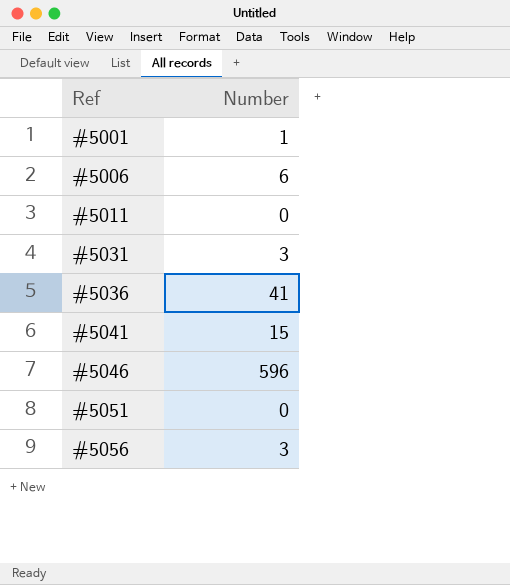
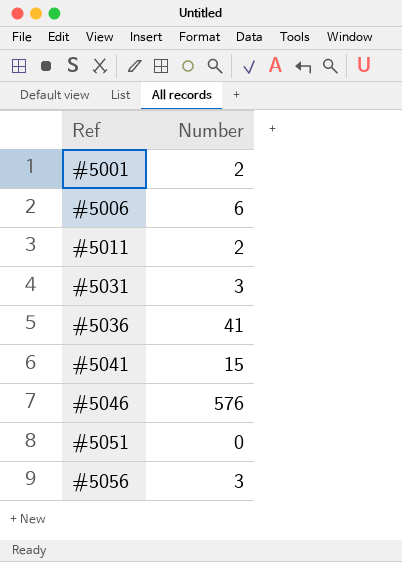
#5001 | Number: 1 -> 2
#5011 | Number: 0 -> 2
#5046 | Number: 596 -> 576

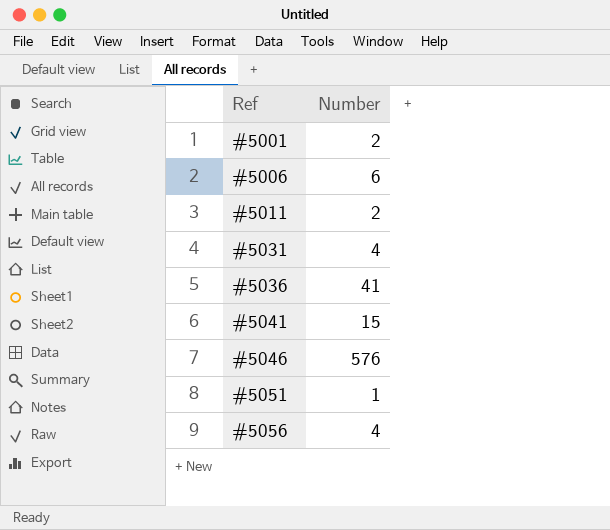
#5031 | Number: 3 -> 4
#5051 | Number: 0 -> 1
#5056 | Number: 3 -> 4

